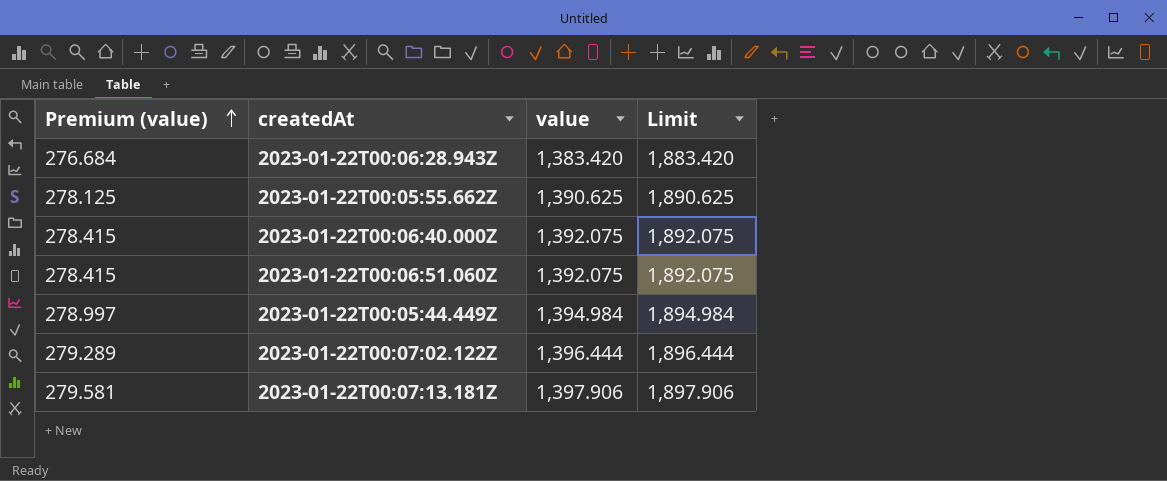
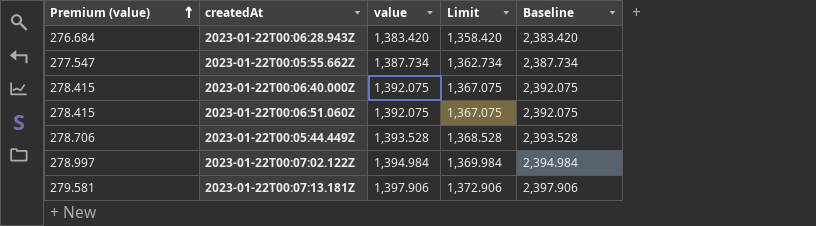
column Limit | formula: [value] + 500 -> [value] - 25
column Baseline | formula: none -> [value] + 1000
2023-01-22T00:05:55.662Z | Premium (value): 278.125 -> 277.547
2023-01-22T00:05:55.662Z | value: 1,390.625 -> 1,387.734
2023-01-22T00:05:44.449Z | Premium (value): 278.997 -> 278.706
2023-01-22T00:05:44.449Z | value: 1,394.984 -> 1,393.528
2023-01-22T00:07:02.122Z | Premium (value): 279.289 -> 278.997
2023-01-22T00:07:02.122Z | value: 1,396.444 -> 1,394.984

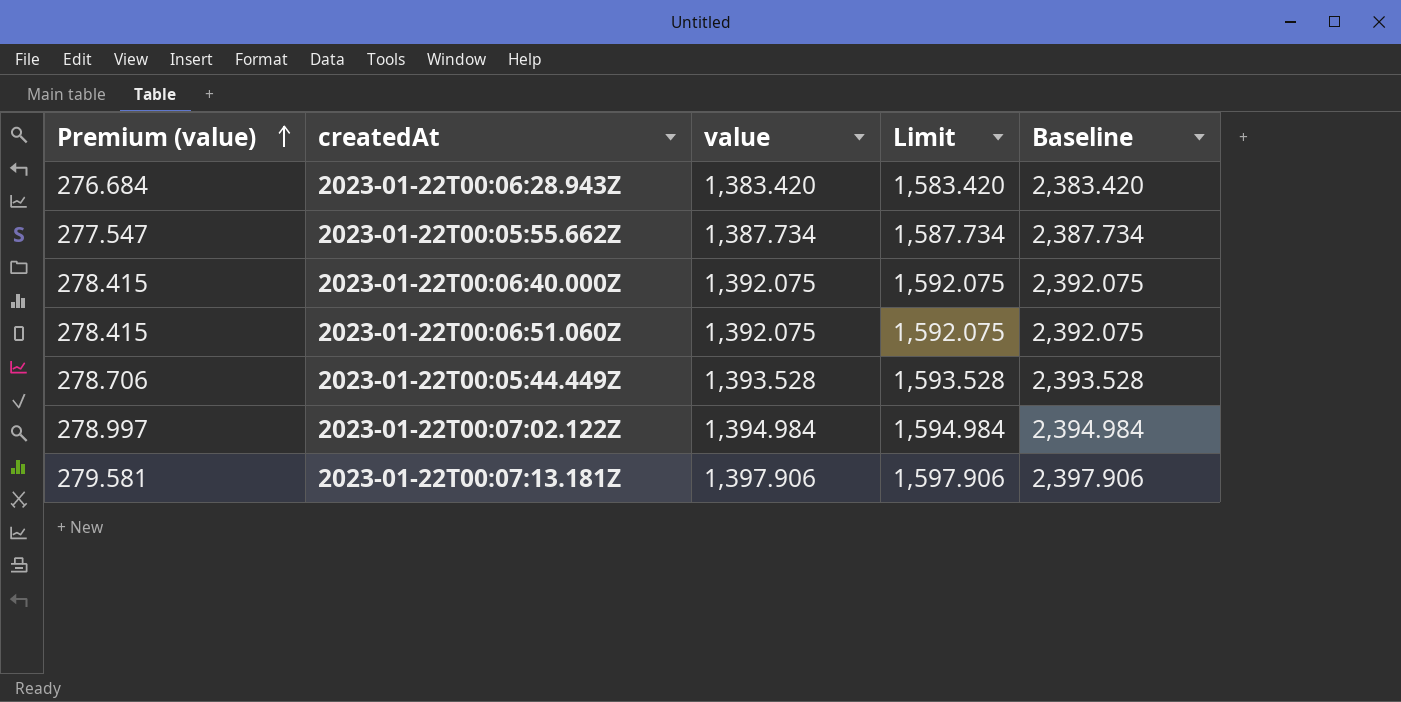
column Limit | formula: [value] - 25 -> [value] + 200

